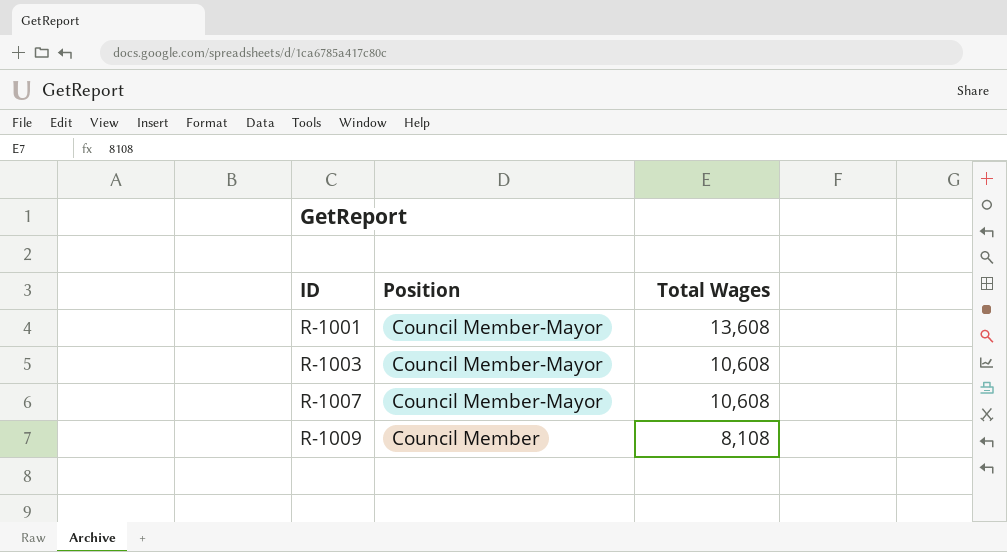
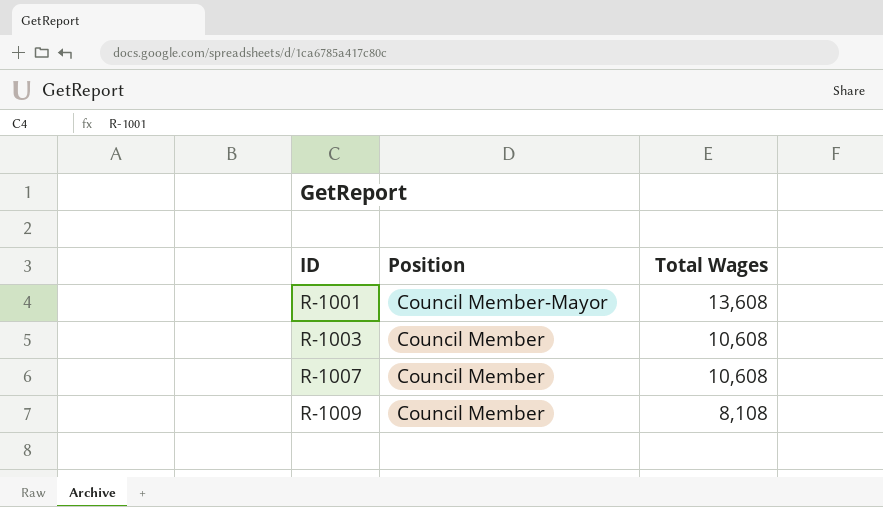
R-1003 | Position: Council Member-Mayor -> Council Member
R-1007 | Position: Council Member-Mayor -> Council Member

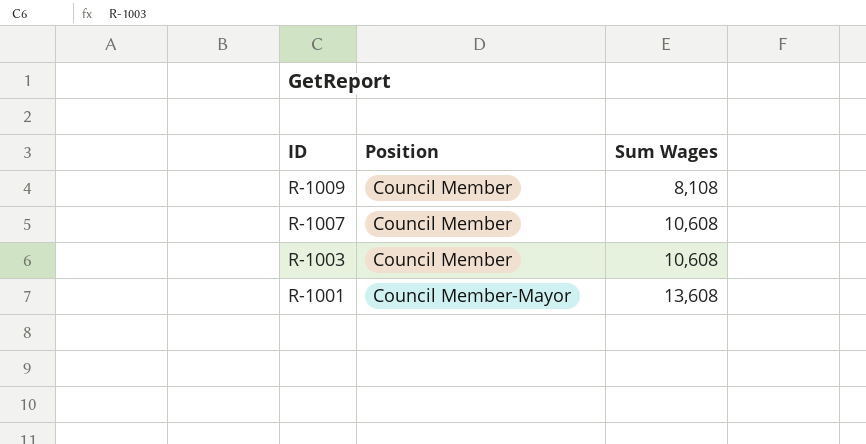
row order: ID ascending -> ID descending
column name: Total Wages -> Sum Wages

